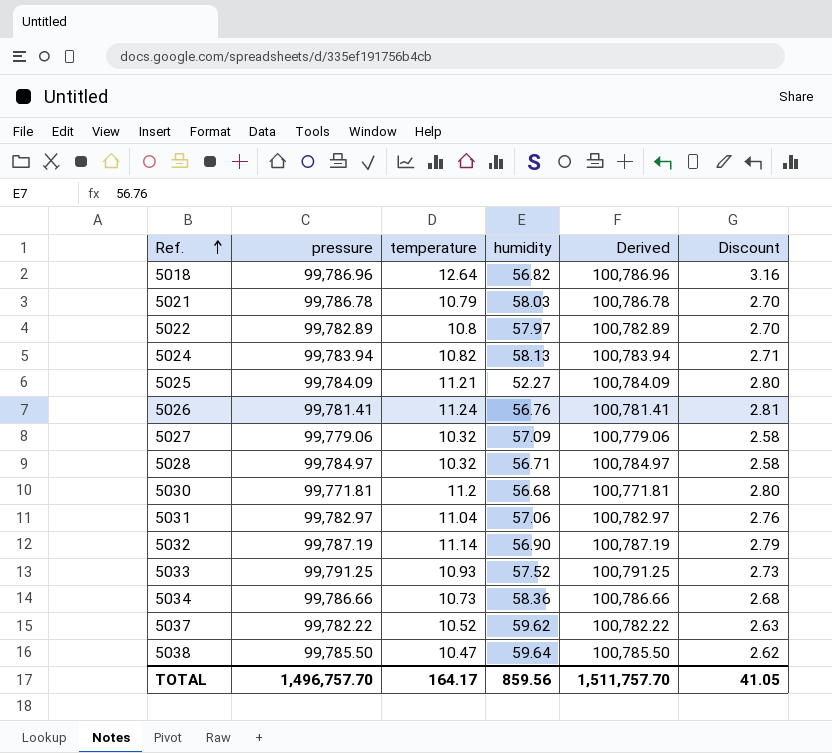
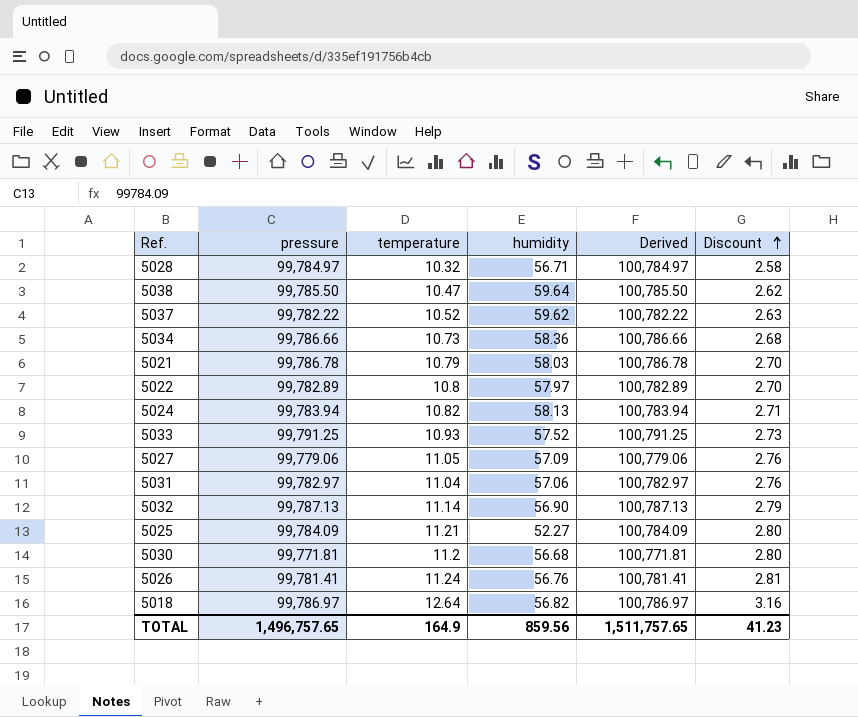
row order: Ref. ascending -> Discount ascending
5027 | temperature: 10.32 -> 11.05
5027 | Discount: 2.58 -> 2.76
5032 | pressure: 99,787.19 -> 99,787.13
5032 | Derived: 100,787.19 -> 100,787.13
5018 | pressure: 99,786.96 -> 99,786.97
5018 | Derived: 100,786.96 -> 100,786.97
TOTAL | pressure: 1,496,757.70 -> 1,496,757.65
TOTAL | temperature: 164.17 -> 164.9
TOTAL | Derived: 1,511,757.70 -> 1,511,757.65
TOTAL | Discount: 41.05 -> 41.23

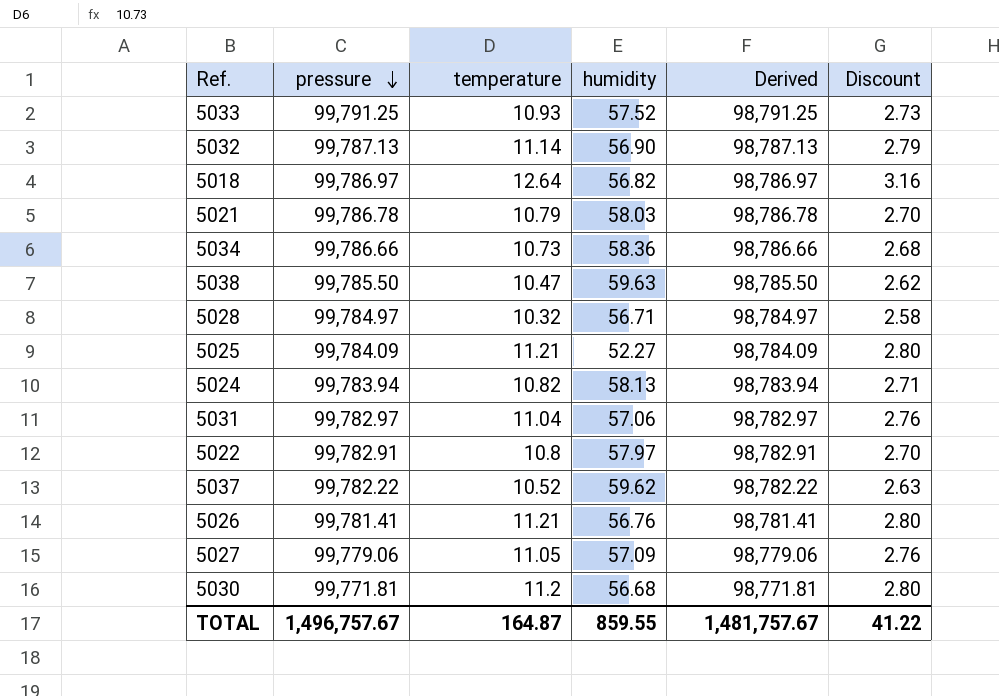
row order: Discount ascending -> pressure descending
column Derived | formula: [pressure] + 1000 -> [pressure] - 1000
5038 | humidity: 59.64 -> 59.63
5022 | pressure: 99,782.89 -> 99,782.91
5026 | temperature: 11.24 -> 11.21
5026 | Discount: 2.81 -> 2.80
TOTAL | pressure: 1,496,757.65 -> 1,496,757.67
TOTAL | temperature: 164.9 -> 164.87
TOTAL | humidity: 859.56 -> 859.55
TOTAL | Derived: 1,511,757.65 -> 1,481,757.67
TOTAL | Discount: 41.23 -> 41.22

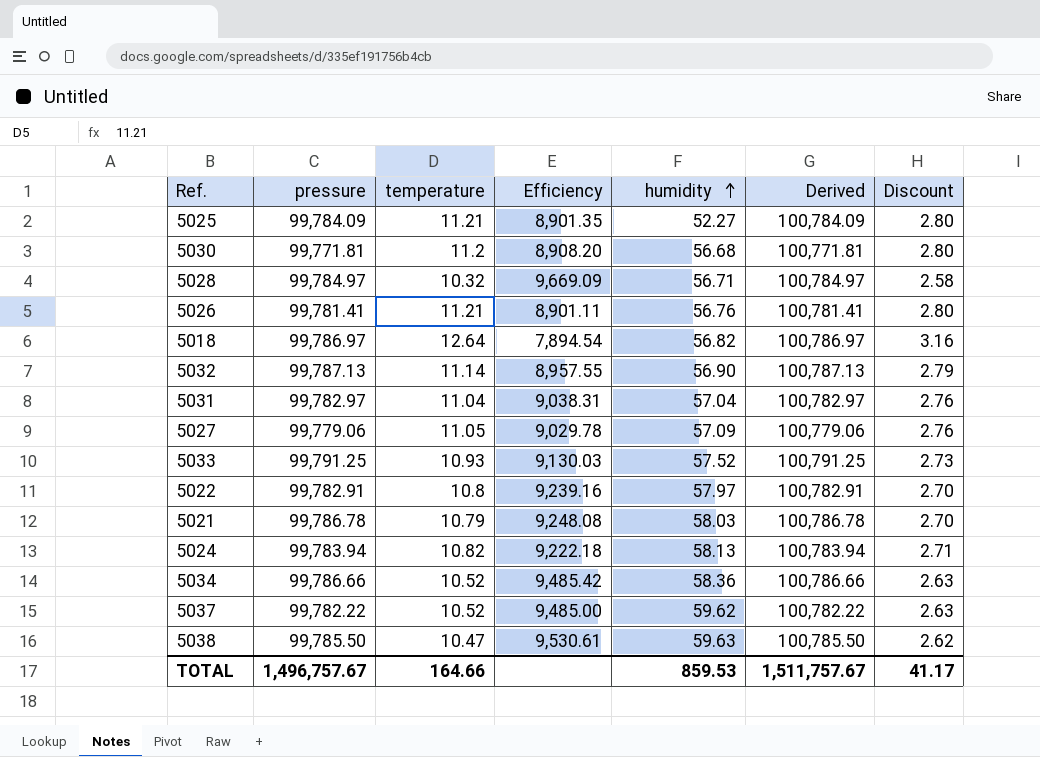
row order: pressure descending -> humidity ascending
column Efficiency | formula: none -> [pressure] / [temperature]
column Derived | formula: [pressure] - 1000 -> [pressure] + 1000
5031 | humidity: 57.06 -> 57.04
5034 | temperature: 10.73 -> 10.52
5034 | Discount: 2.68 -> 2.63
TOTAL | temperature: 164.87 -> 164.66
TOTAL | humidity: 859.55 -> 859.53
TOTAL | Derived: 1,481,757.67 -> 1,511,757.67
TOTAL | Discount: 41.22 -> 41.17

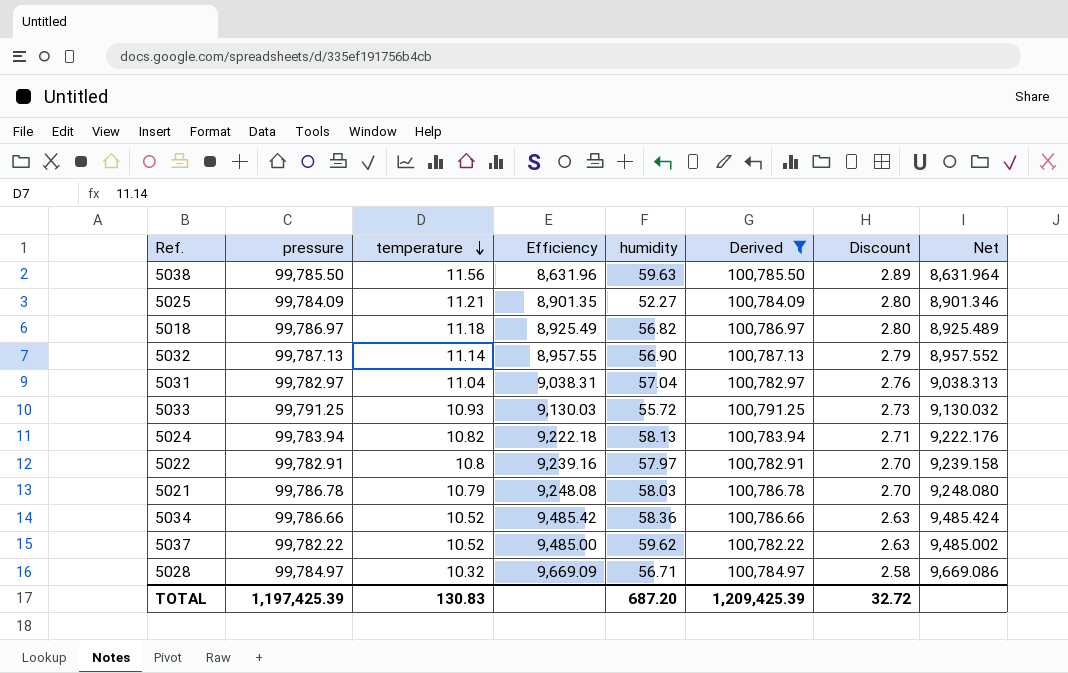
filter: none -> Derived >= 100,782.22
row order: humidity ascending -> temperature descending
column Net | formula: none -> [pressure] / [temperature]
5038 | temperature: 10.47 -> 11.56
5038 | Efficiency: 9,530.61 -> 8,631.96
5038 | Discount: 2.62 -> 2.89
5018 | temperature: 12.64 -> 11.18
5018 | Efficiency: 7,894.54 -> 8,925.49
5018 | Discount: 3.16 -> 2.80
5033 | humidity: 57.52 -> 55.72
TOTAL | pressure: 1,496,757.67 -> 1,197,425.39
TOTAL | temperature: 164.66 -> 130.83
TOTAL | humidity: 859.53 -> 687.20
TOTAL | Derived: 1,511,757.67 -> 1,209,425.39
TOTAL | Discount: 41.17 -> 32.72

